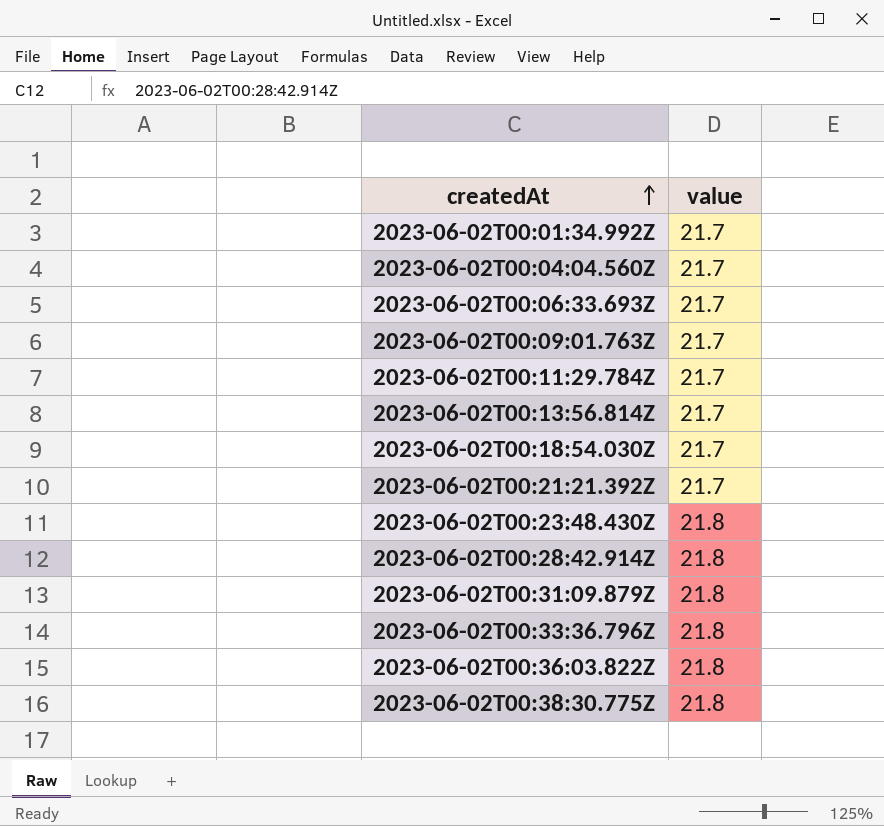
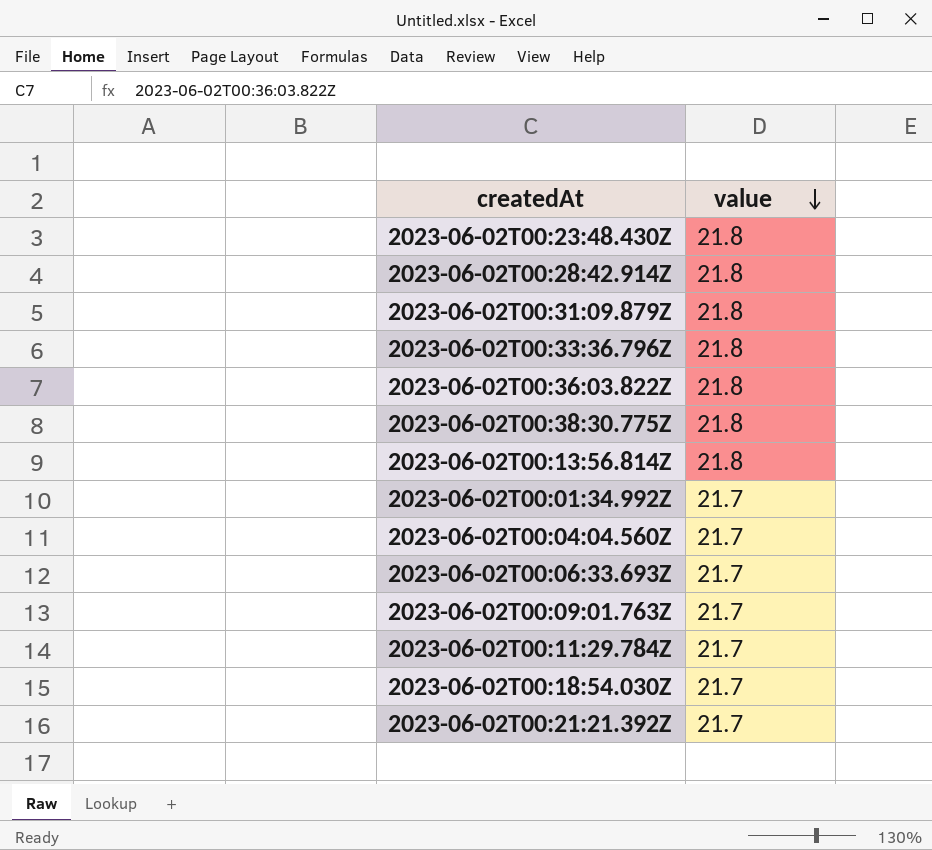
row order: createdAt ascending -> value descending
2023-06-02T00:13:56.814Z | value: 21.7 -> 21.8

